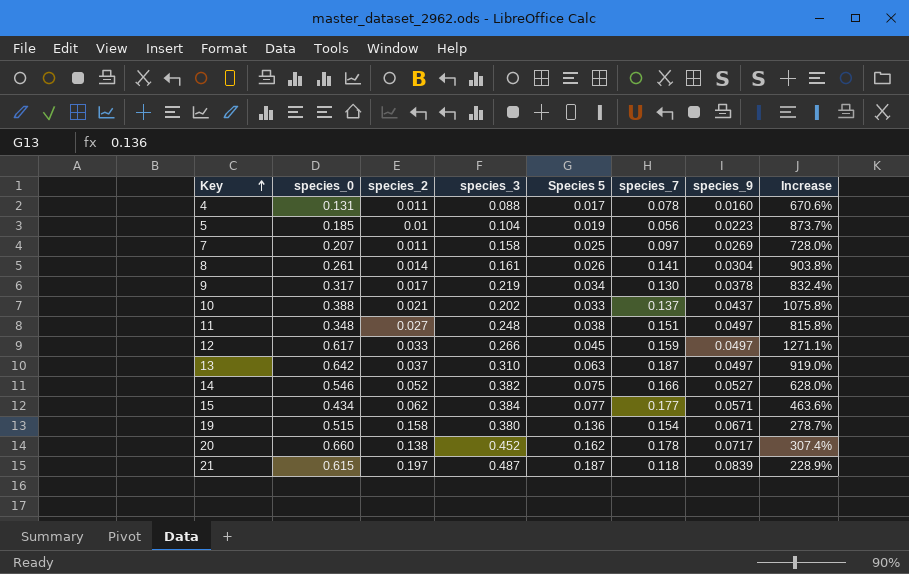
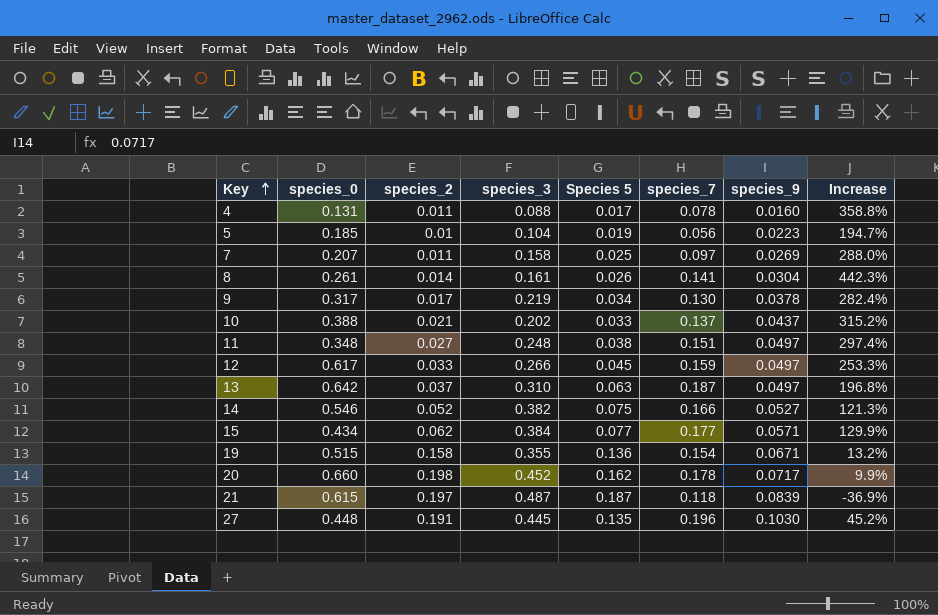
column Increase | formula: ([species_0] - [Species 5]) / [Species 5] -> ([species_7] - [Species 5]) / [Species 5]
19 | species_3: 0.380 -> 0.355
20 | species_2: 0.138 -> 0.198
row 27: none -> 0.448 | 0.191 | 0.445 | 0.135 | 0.196 | 0.1030 | 45.2%

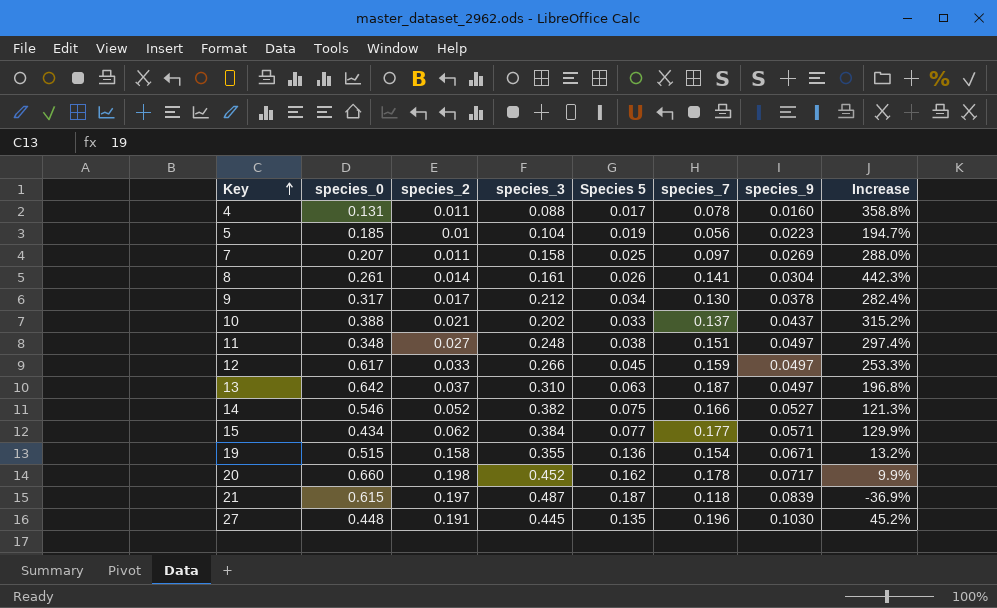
9 | species_3: 0.219 -> 0.212

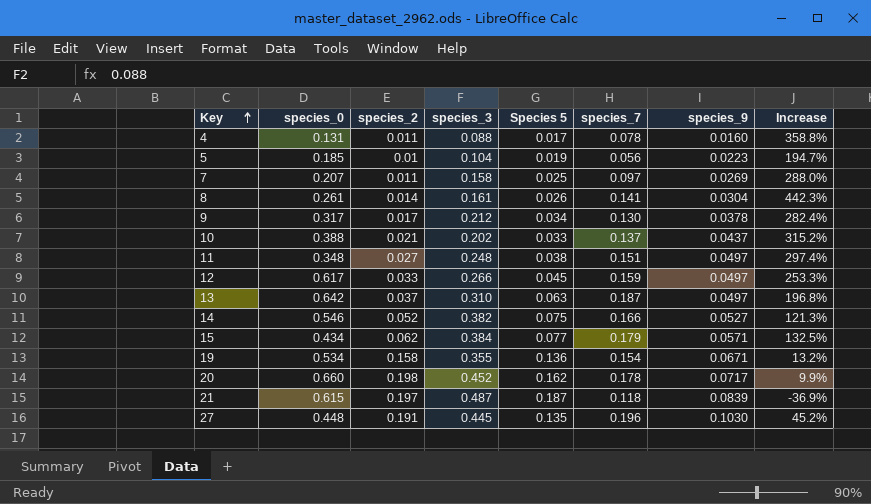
15 | species_7: 0.177 -> 0.179
15 | Increase: 129.9% -> 132.5%
19 | species_0: 0.515 -> 0.534

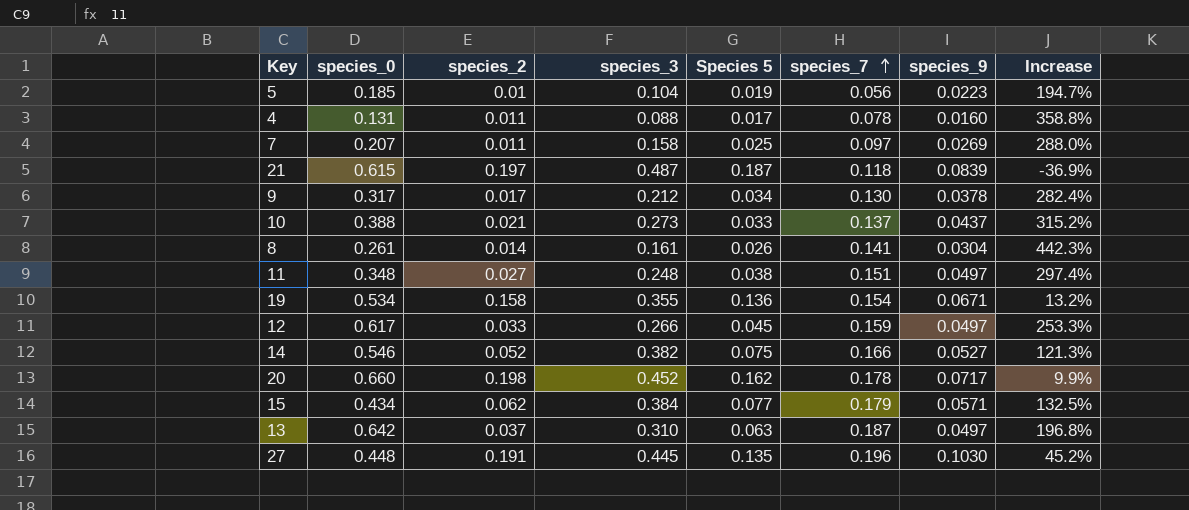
row order: Key ascending -> species_7 ascending
10 | species_3: 0.202 -> 0.273

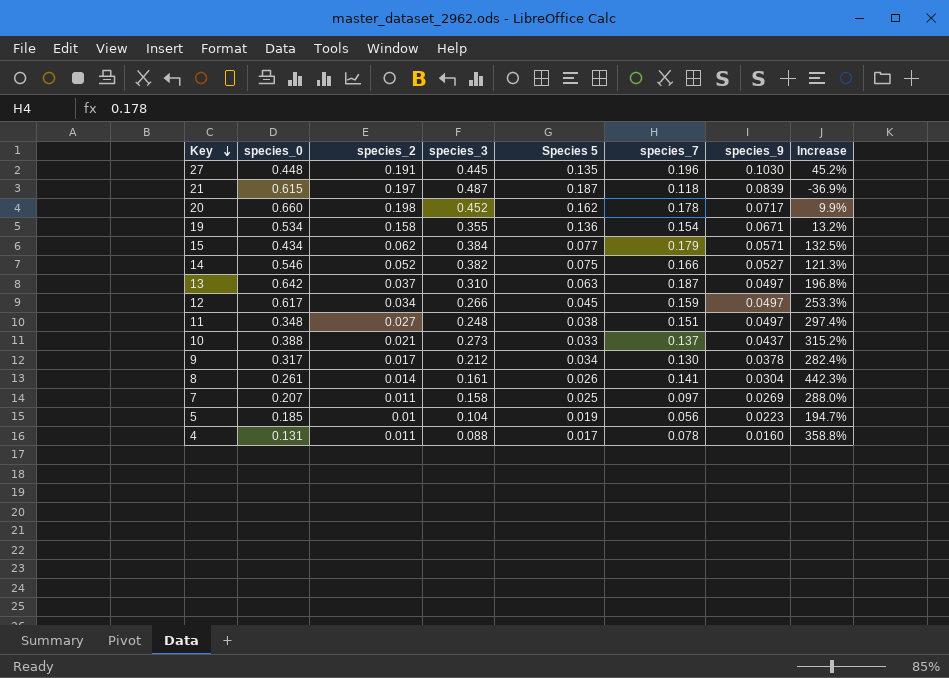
row order: species_7 ascending -> Key descending
12 | species_2: 0.033 -> 0.034

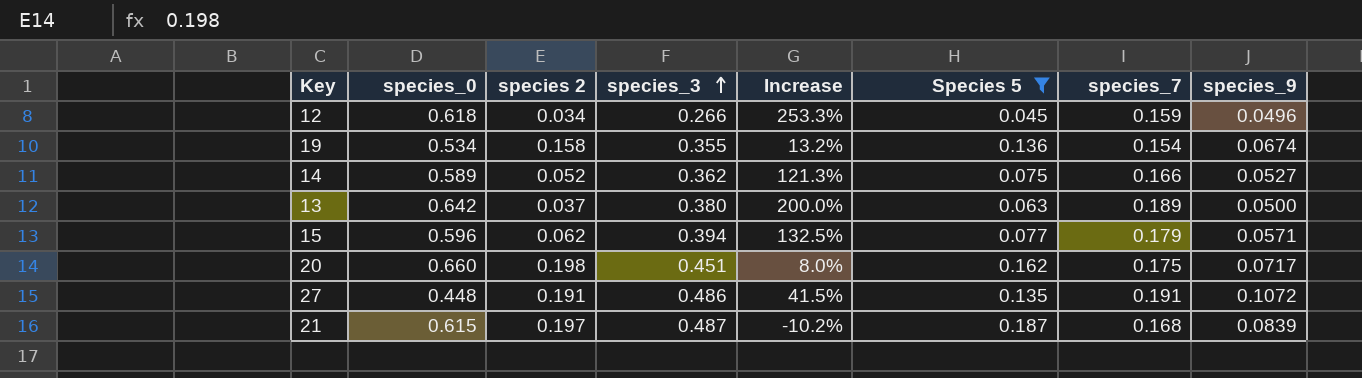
filter: none -> Species 5 >= 0.045
row order: Key descending -> species_3 ascending
column name: species_2 -> species 2
column Increase | position: 8 -> 5
12 | species_0: 0.617 -> 0.618
12 | species_9: 0.0497 -> 0.0496
19 | species_9: 0.0671 -> 0.0674
14 | species_0: 0.546 -> 0.589
14 | species_3: 0.382 -> 0.362
13 | species_3: 0.310 -> 0.380
13 | Increase: 196.8% -> 200.0%
13 | species_7: 0.187 -> 0.189
13 | species_9: 0.0497 -> 0.0500
15 | species_0: 0.434 -> 0.596
15 | species_3: 0.384 -> 0.394
20 | species_3: 0.452 -> 0.451
20 | Increase: 9.9% -> 8.0%
20 | species_7: 0.178 -> 0.175
27 | species_3: 0.445 -> 0.486
27 | Increase: 45.2% -> 41.5%
27 | species_7: 0.196 -> 0.191
27 | species_9: 0.1030 -> 0.1072
21 | Increase: -36.9% -> -10.2%
21 | species_7: 0.118 -> 0.168

